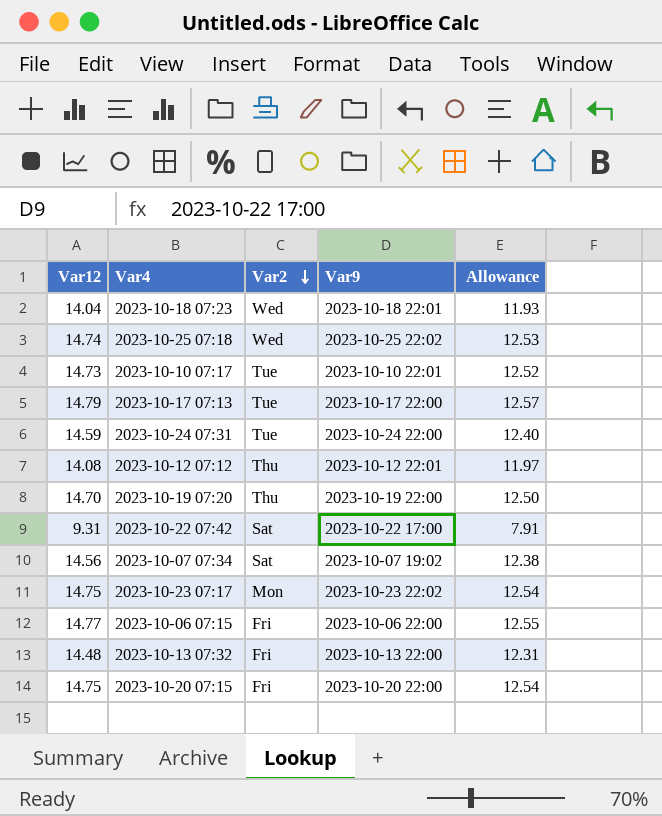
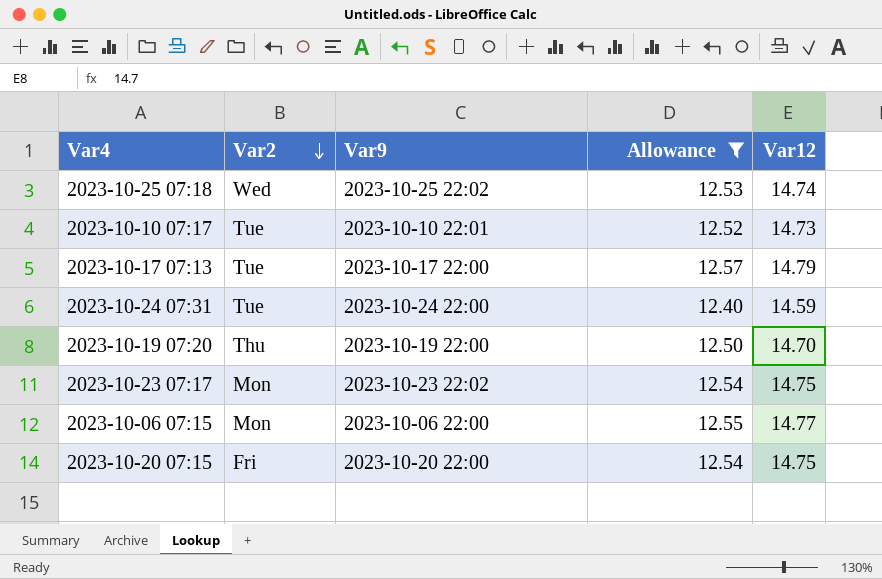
filter: none -> Allowance >= 12.40
column Var12 | position: 1 -> 5
2023-10-06 07:15 | Var2: Fri -> Mon

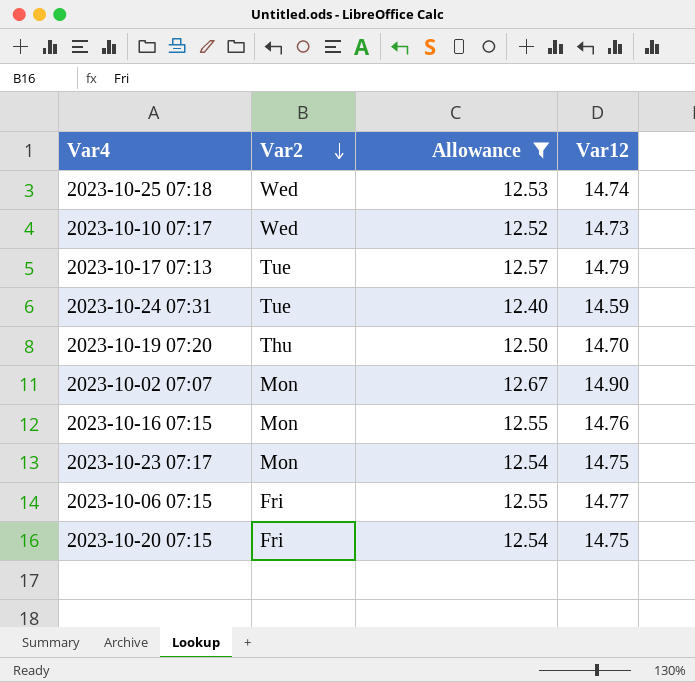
column Var9 | position: 3 -> none
2023-10-10 07:17 | Var2: Tue -> Wed
row 2023-10-02 07:07: none -> Mon | 12.67 | 14.90
row 2023-10-16 07:15: none -> Mon | 12.55 | 14.76
2023-10-06 07:15 | Var2: Mon -> Fri

